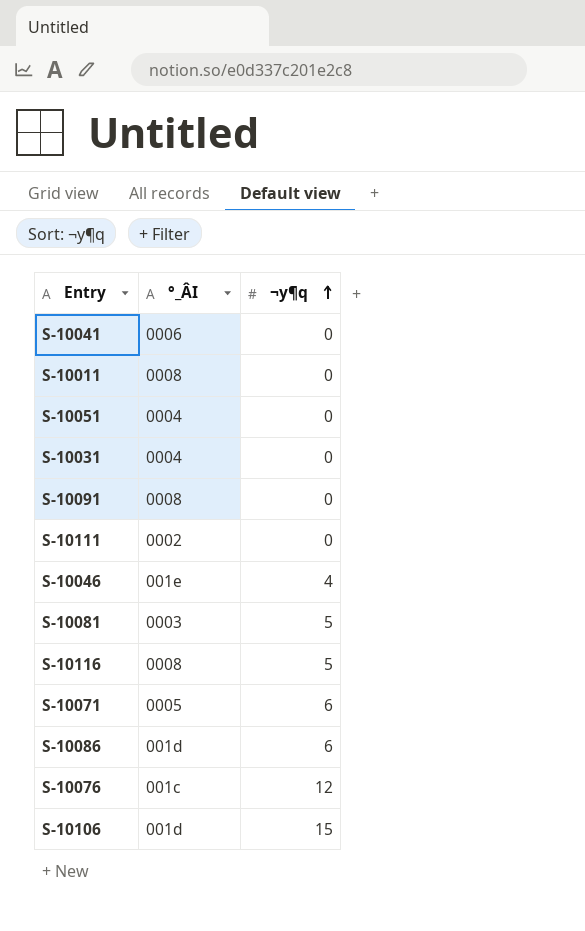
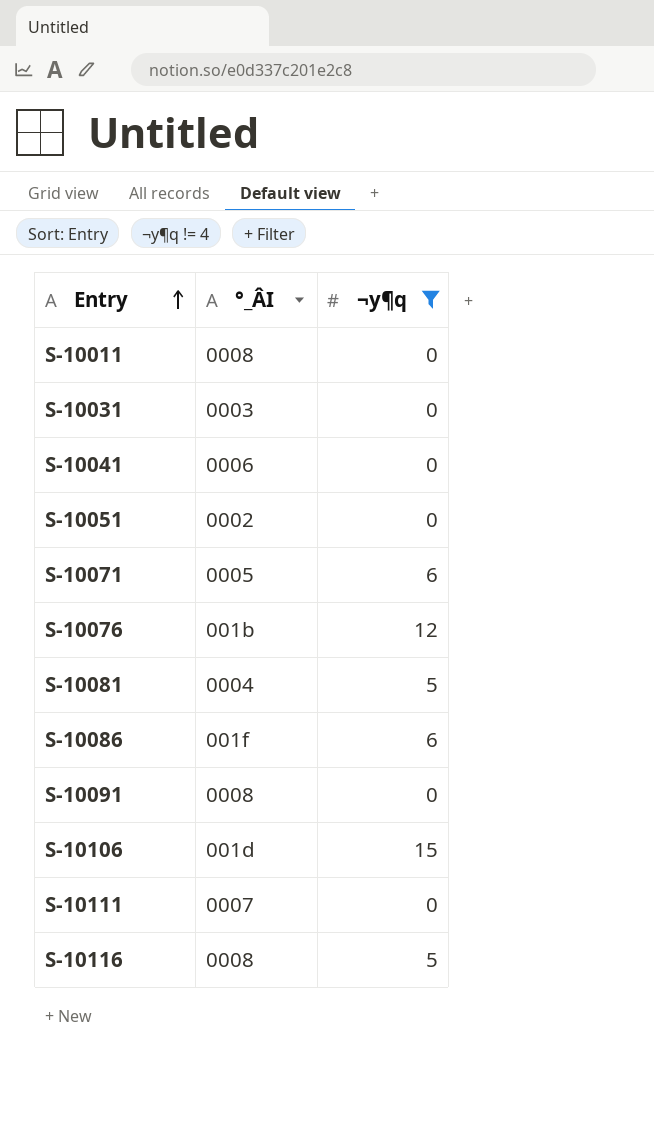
filter: none -> ¬y¶q != 4
row order: ¬y¶q ascending -> Entry ascending
S-10031 | °_ÂI: 0004 -> 0003
S-10051 | °_ÂI: 0004 -> 0002
S-10076 | °_ÂI: 001c -> 001b
S-10081 | °_ÂI: 0003 -> 0004
S-10086 | °_ÂI: 001d -> 001f
S-10111 | °_ÂI: 0002 -> 0007

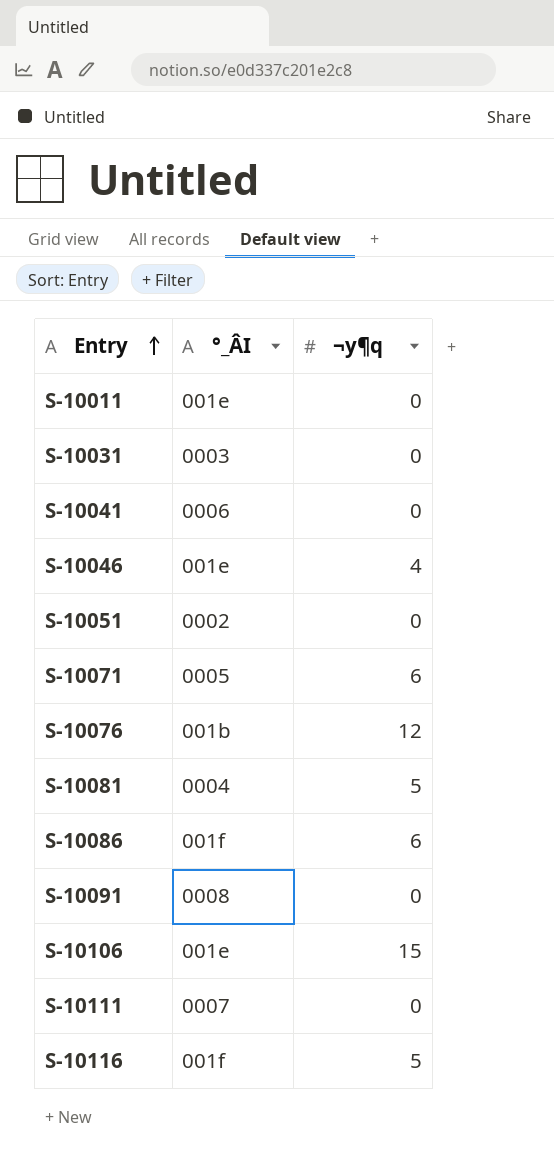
filter: ¬y¶q != 4 -> none
S-10011 | °_ÂI: 0008 -> 001e
S-10106 | °_ÂI: 001d -> 001e
S-10116 | °_ÂI: 0008 -> 001f

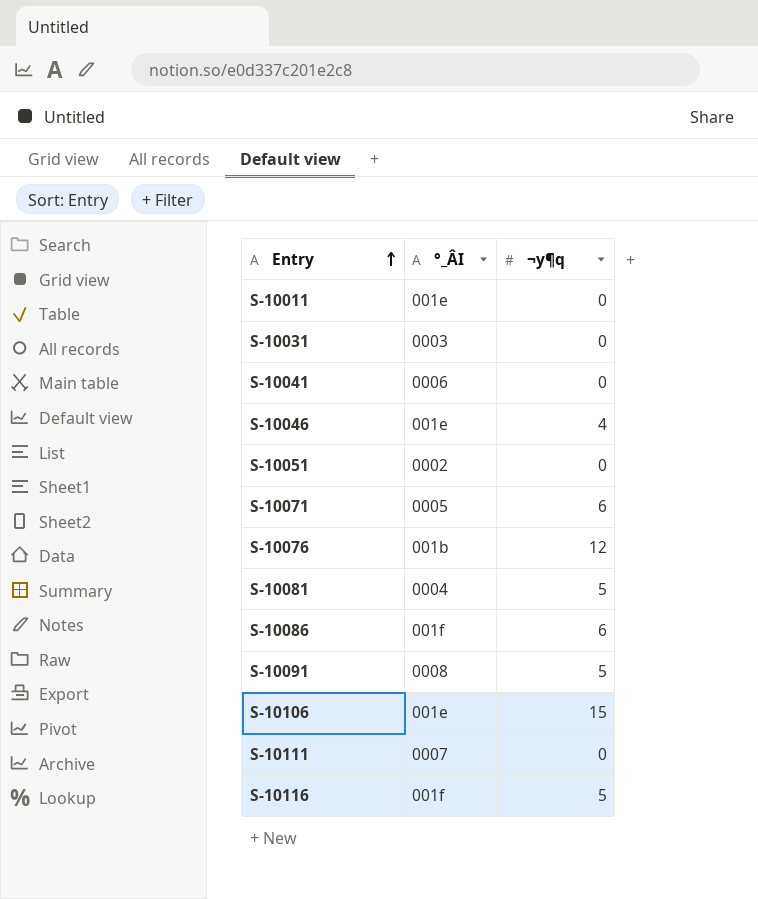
S-10091 | ¬y¶q: 0 -> 5

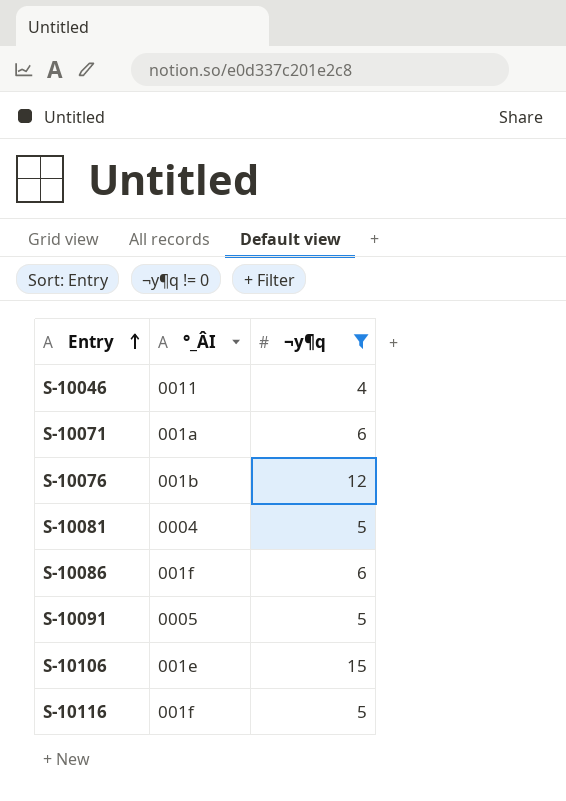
filter: none -> ¬y¶q != 0
S-10046 | °_ÂI: 001e -> 0011
S-10071 | °_ÂI: 0005 -> 001a
S-10091 | °_ÂI: 0008 -> 0005

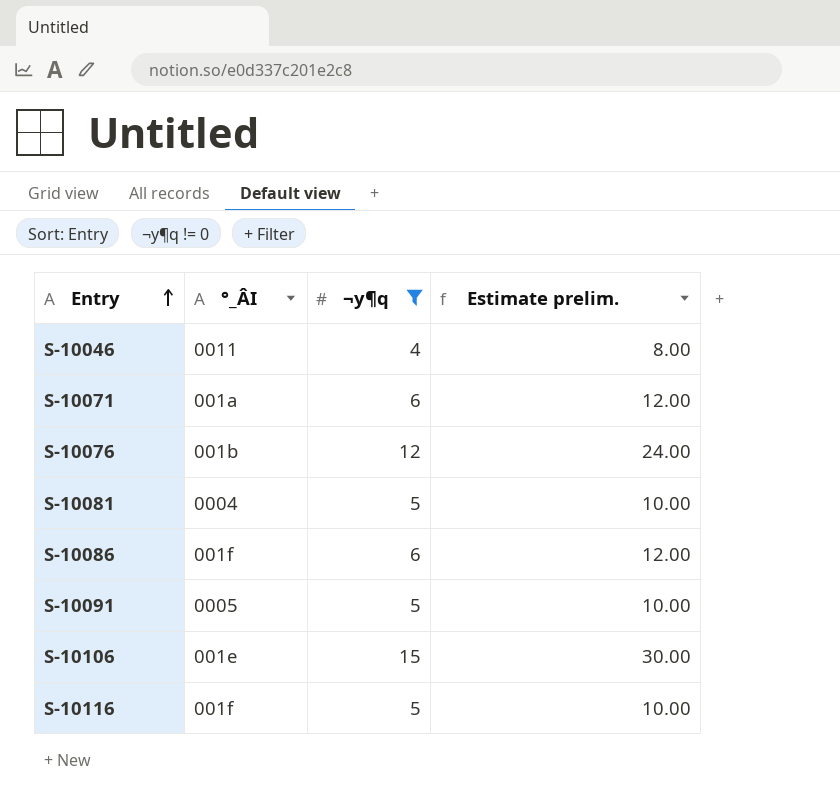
column Estimate prelim. | formula: none -> [¬y¶q] * 2

